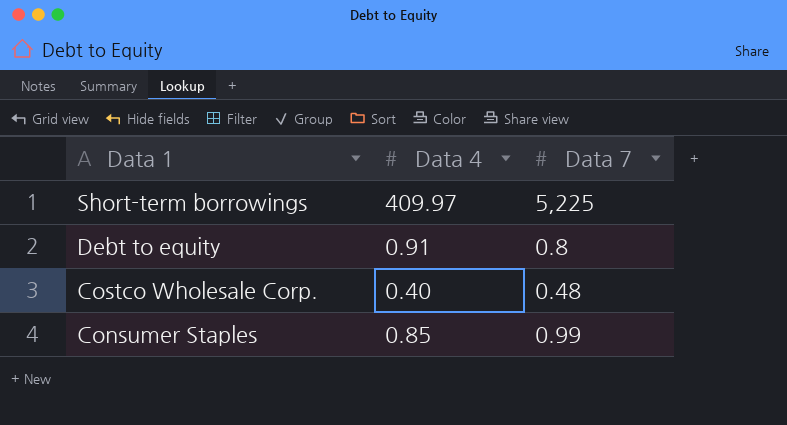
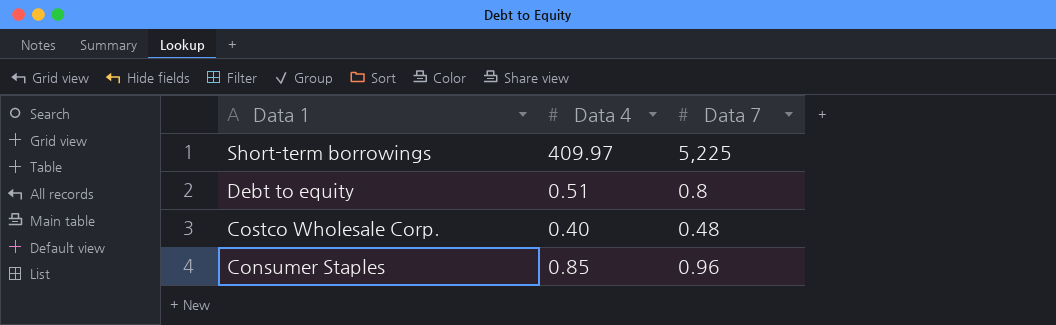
Debt to equity | Data 4: 0.91 -> 0.51
Consumer Staples | Data 7: 0.99 -> 0.96

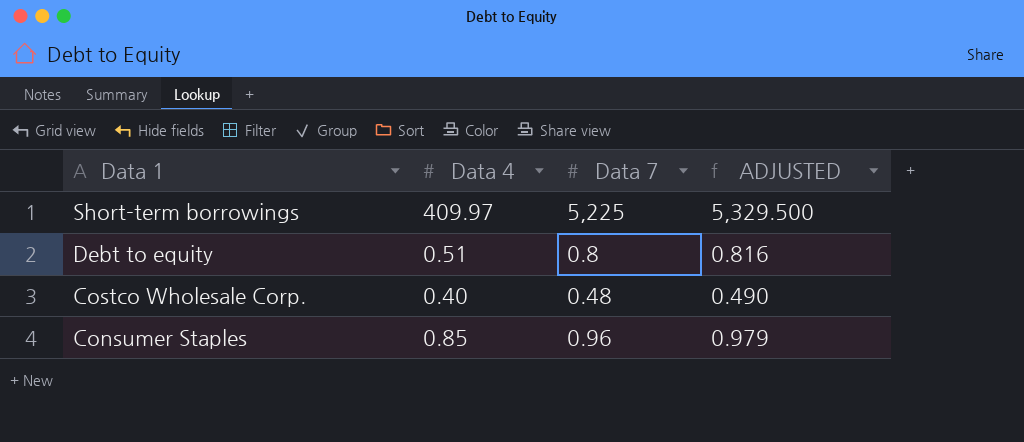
column ADJUSTED | formula: none -> [Data 7] * 1.02

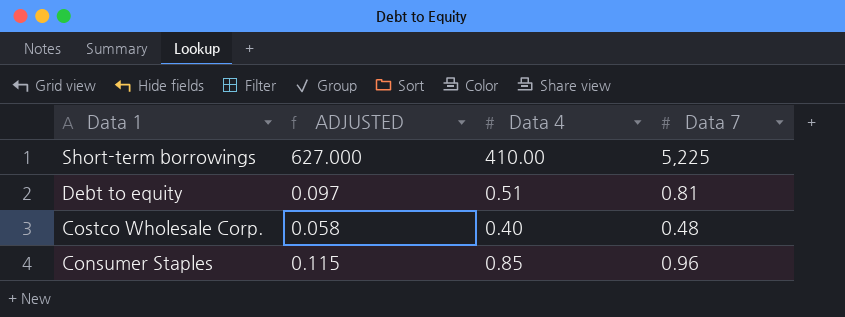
column ADJUSTED | formula: [Data 7] * 1.02 -> [Data 7] * 0.12
column ADJUSTED | position: 4 -> 2
Short-term borrowings | Data 4: 409.97 -> 410.00
Debt to equity | Data 7: 0.8 -> 0.81

